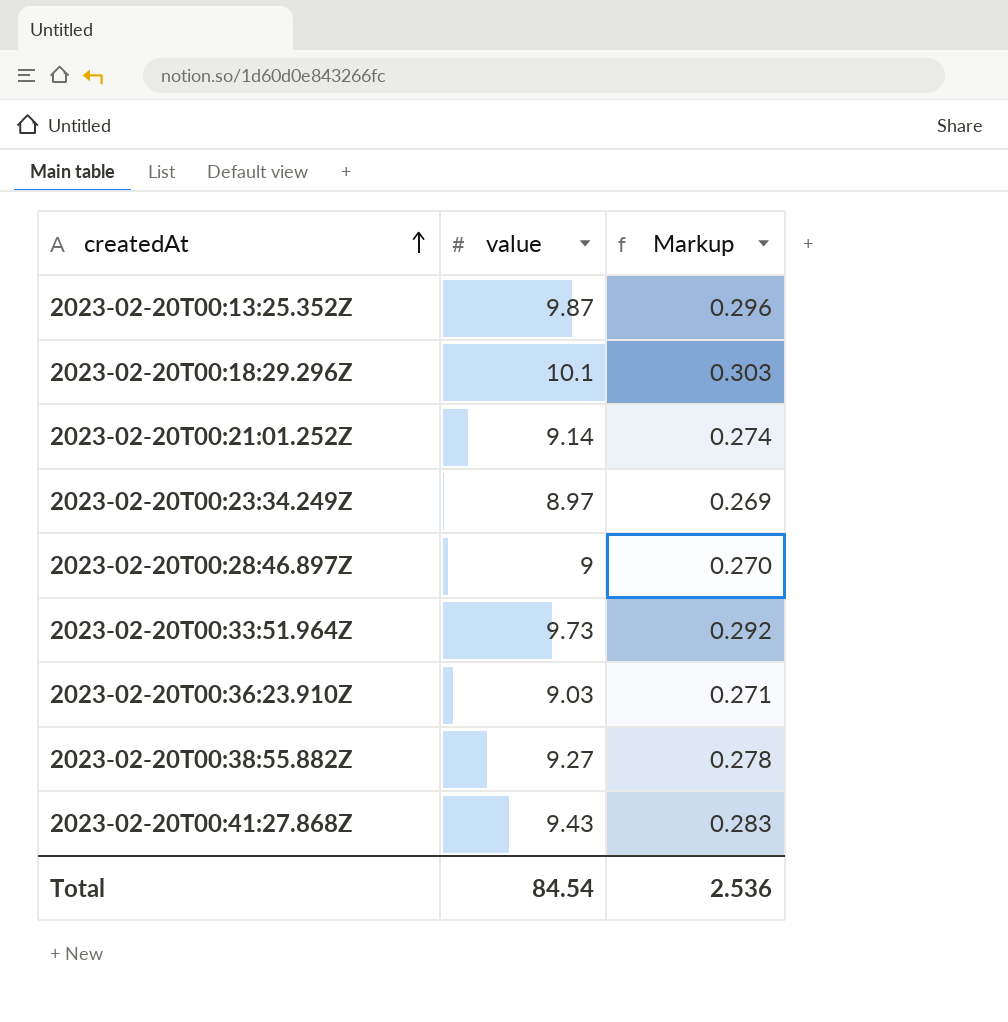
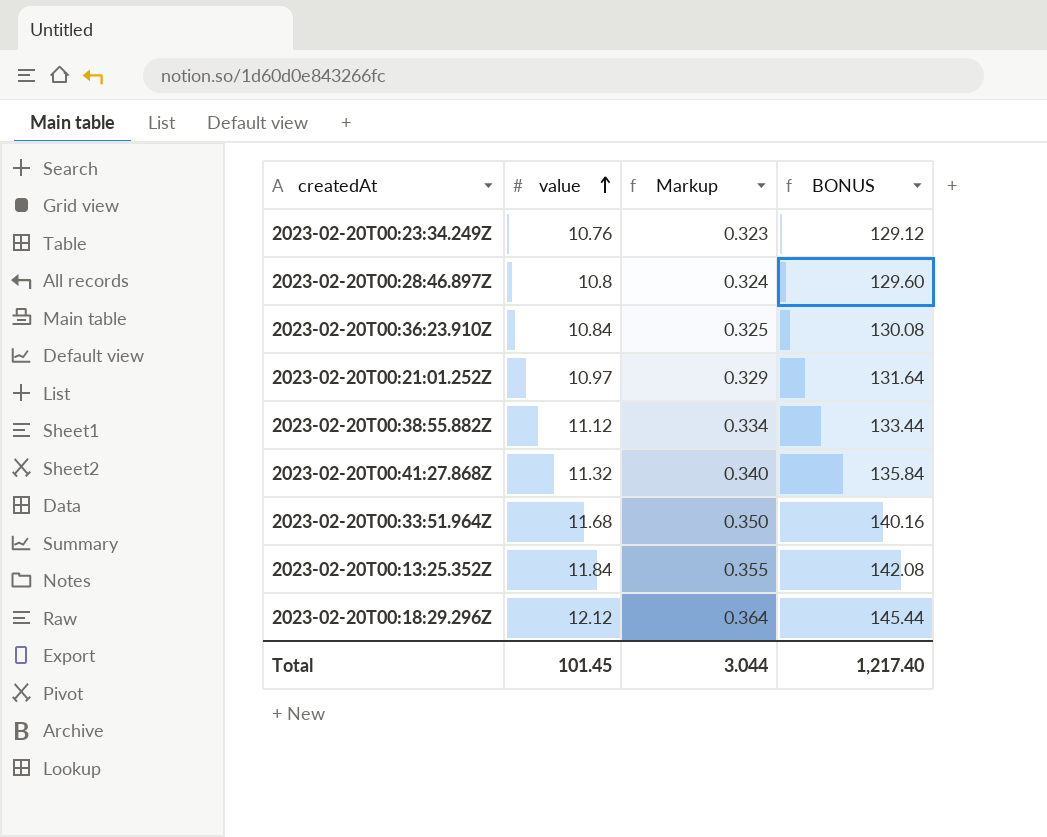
row order: createdAt ascending -> value ascending
column BONUS | formula: none -> [value] * 12
2023-02-20T00:23:34.249Z | value: 8.97 -> 10.76
2023-02-20T00:23:34.249Z | Markup: 0.269 -> 0.323
2023-02-20T00:28:46.897Z | value: 9 -> 10.8
2023-02-20T00:28:46.897Z | Markup: 0.270 -> 0.324
2023-02-20T00:36:23.910Z | value: 9.03 -> 10.84
2023-02-20T00:36:23.910Z | Markup: 0.271 -> 0.325
2023-02-20T00:21:01.252Z | value: 9.14 -> 10.97
2023-02-20T00:21:01.252Z | Markup: 0.274 -> 0.329
2023-02-20T00:38:55.882Z | value: 9.27 -> 11.12
2023-02-20T00:38:55.882Z | Markup: 0.278 -> 0.334
2023-02-20T00:41:27.868Z | value: 9.43 -> 11.32
2023-02-20T00:41:27.868Z | Markup: 0.283 -> 0.340
2023-02-20T00:33:51.964Z | value: 9.73 -> 11.68
2023-02-20T00:33:51.964Z | Markup: 0.292 -> 0.350
2023-02-20T00:13:25.352Z | value: 9.87 -> 11.84
2023-02-20T00:13:25.352Z | Markup: 0.296 -> 0.355
2023-02-20T00:18:29.296Z | value: 10.1 -> 12.12
2023-02-20T00:18:29.296Z | Markup: 0.303 -> 0.364
Total | value: 84.54 -> 101.45
Total | Markup: 2.536 -> 3.044

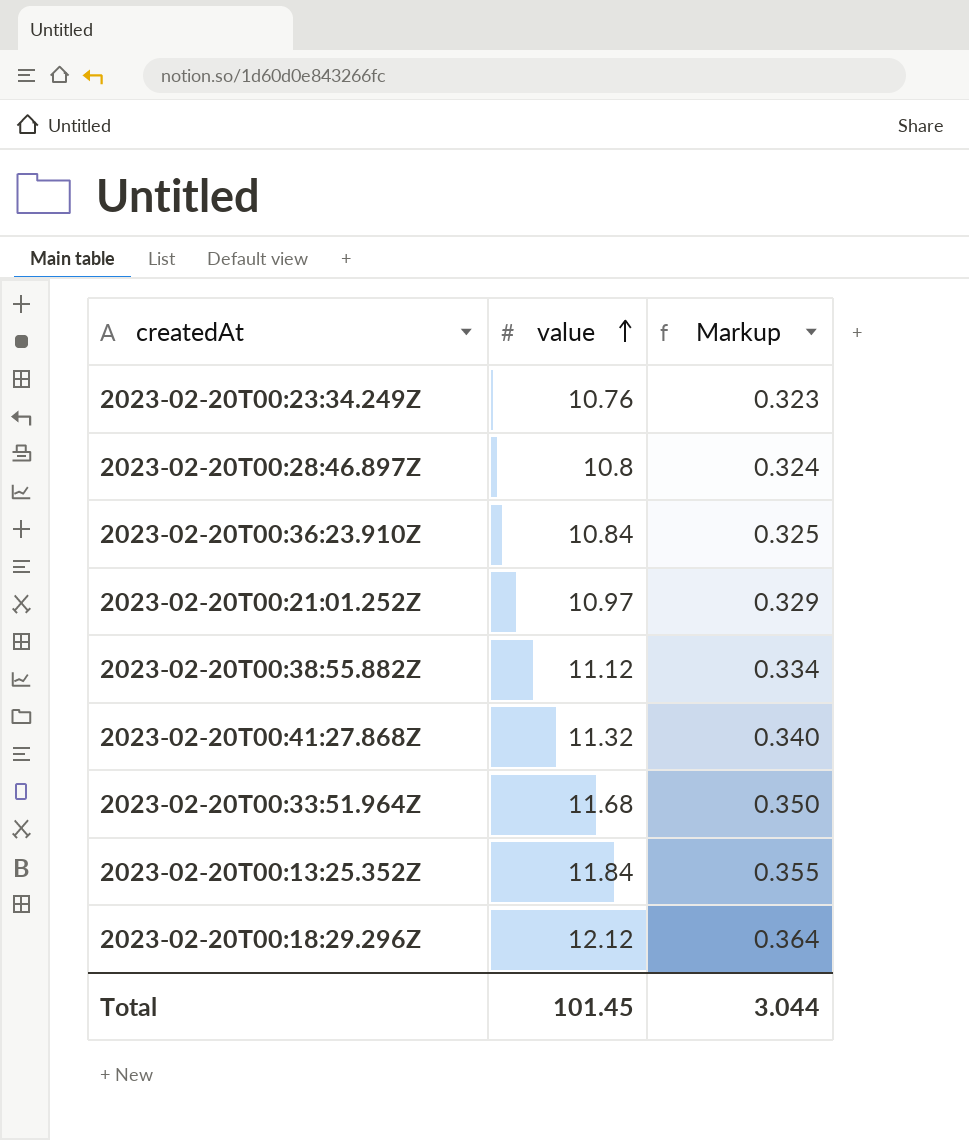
column BONUS | formula: [value] * 12 -> none

